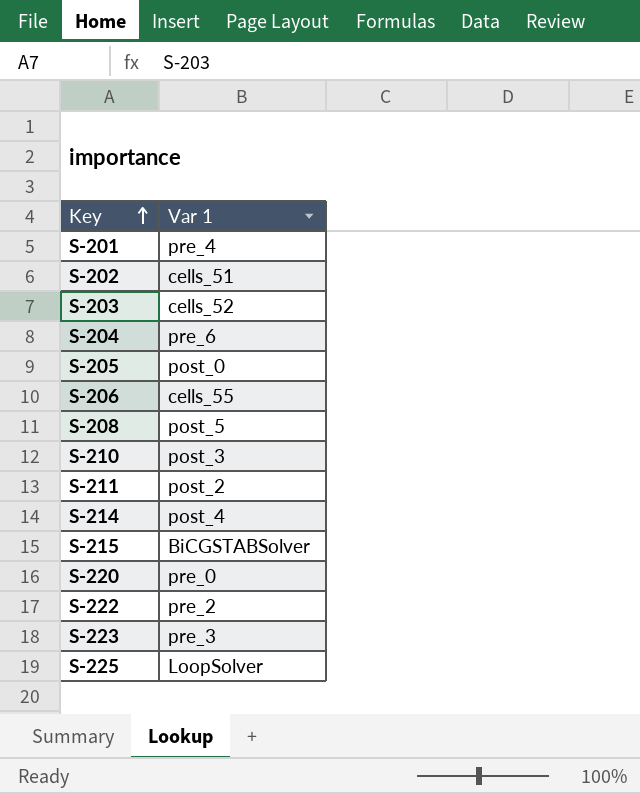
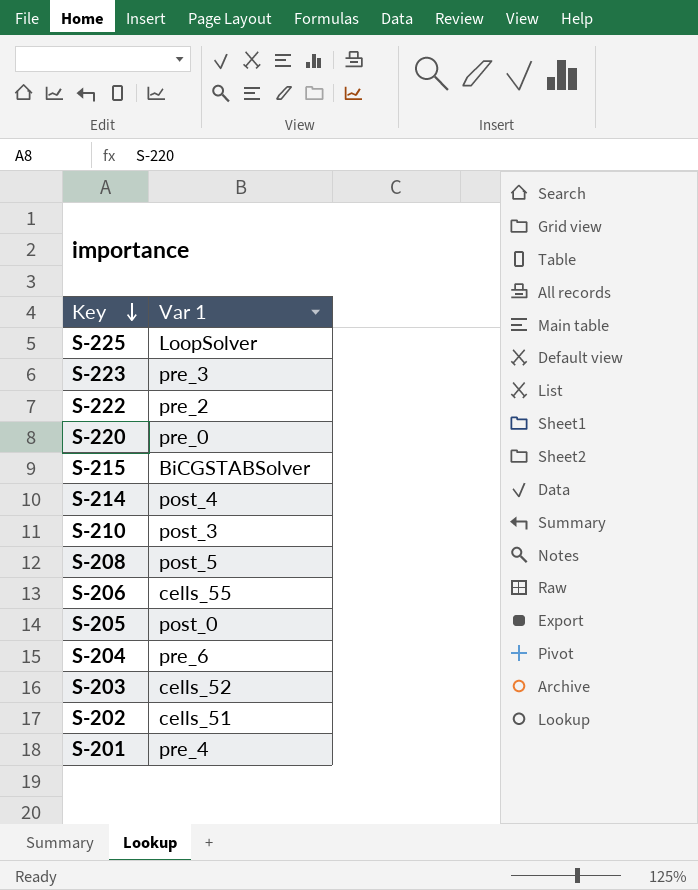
row order: Key ascending -> Key descending
row S-211: post_2 -> none

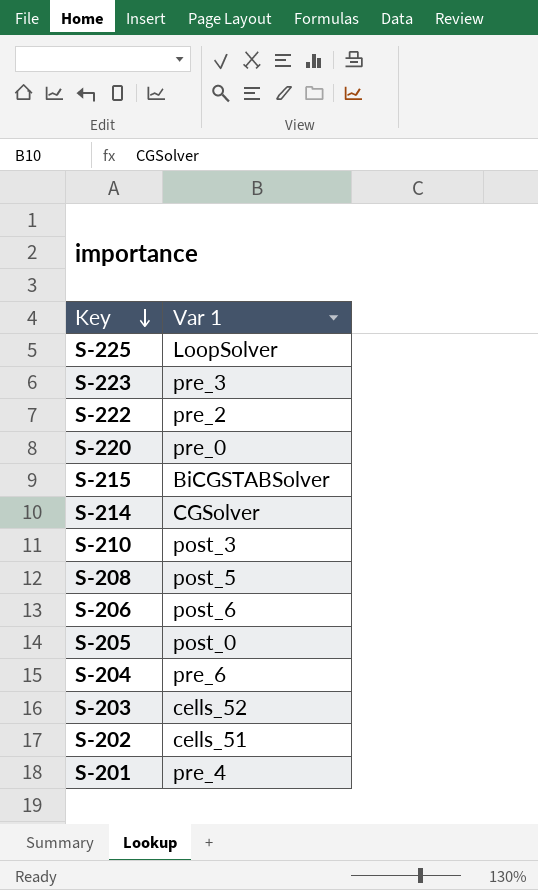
S-214 | Var 1: post_4 -> CGSolver
S-206 | Var 1: cells_55 -> post_6

